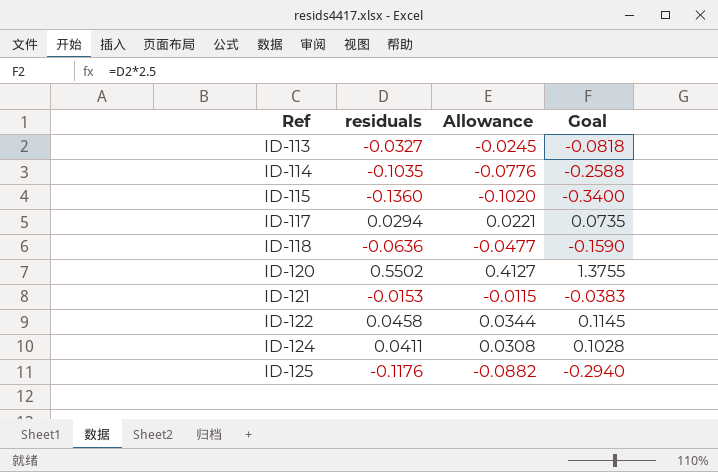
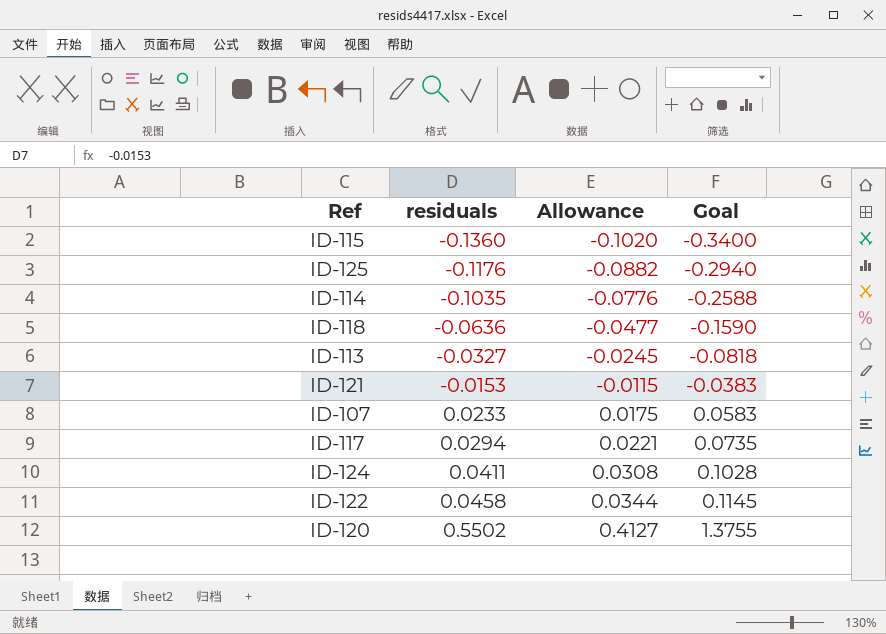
row order: Ref ascending -> residuals ascending
row ID-107: none -> 0.0233 | 0.0175 | 0.0583

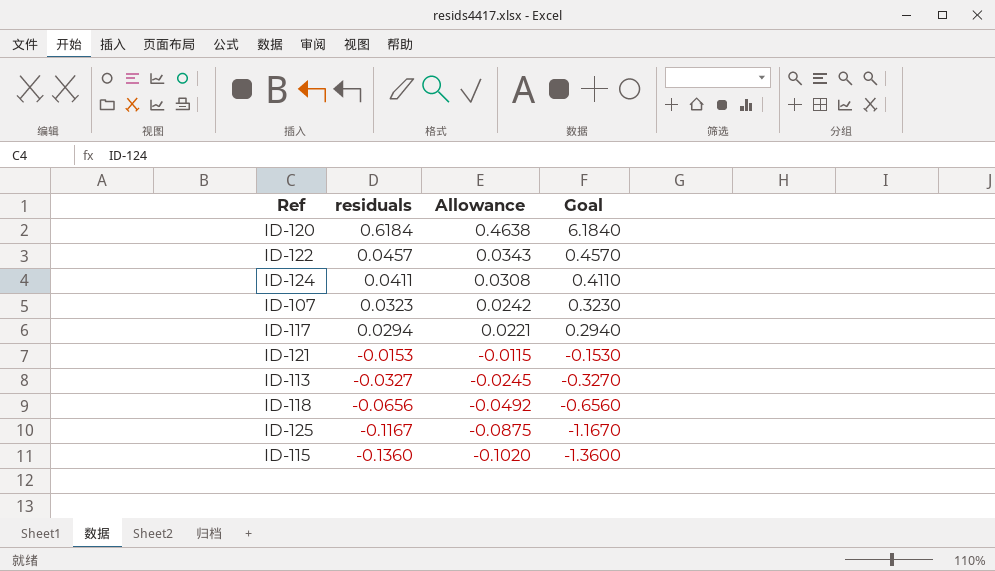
row order: residuals ascending -> residuals descending
column Goal | formula: [residuals] * 2.5 -> [residuals] * 10
row ID-114: -0.1035 | -0.0776 | -0.2588 -> none
ID-120 | residuals: 0.5502 -> 0.6184
ID-120 | Allowance: 0.4127 -> 0.4638
ID-122 | residuals: 0.0458 -> 0.0457
ID-122 | Allowance: 0.0344 -> 0.0343
ID-107 | residuals: 0.0233 -> 0.0323
ID-107 | Allowance: 0.0175 -> 0.0242
ID-118 | residuals: -0.0636 -> -0.0656
ID-118 | Allowance: -0.0477 -> -0.0492
ID-125 | residuals: -0.1176 -> -0.1167
ID-125 | Allowance: -0.0882 -> -0.0875

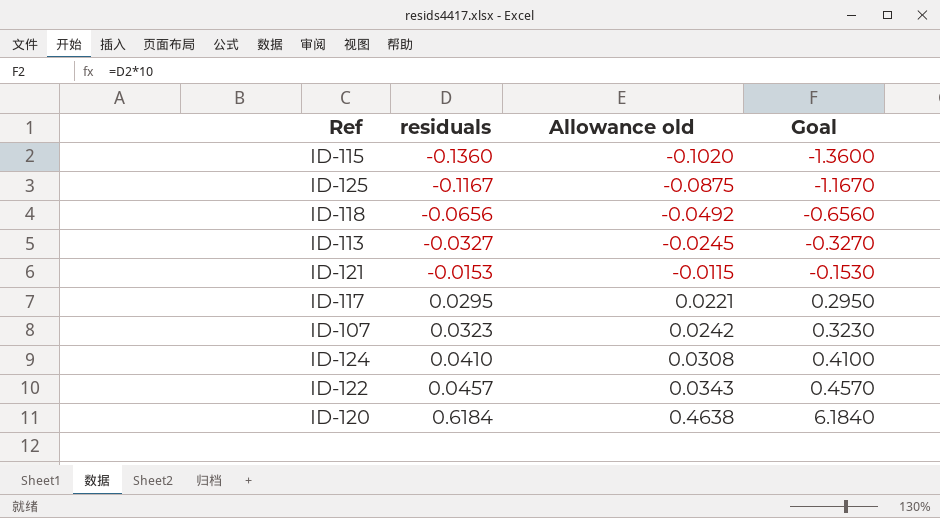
row order: residuals descending -> residuals ascending
column name: Allowance -> Allowance old
ID-117 | residuals: 0.0294 -> 0.0295
ID-117 | Goal: 0.2940 -> 0.2950
ID-124 | residuals: 0.0411 -> 0.0410
ID-124 | Goal: 0.4110 -> 0.4100

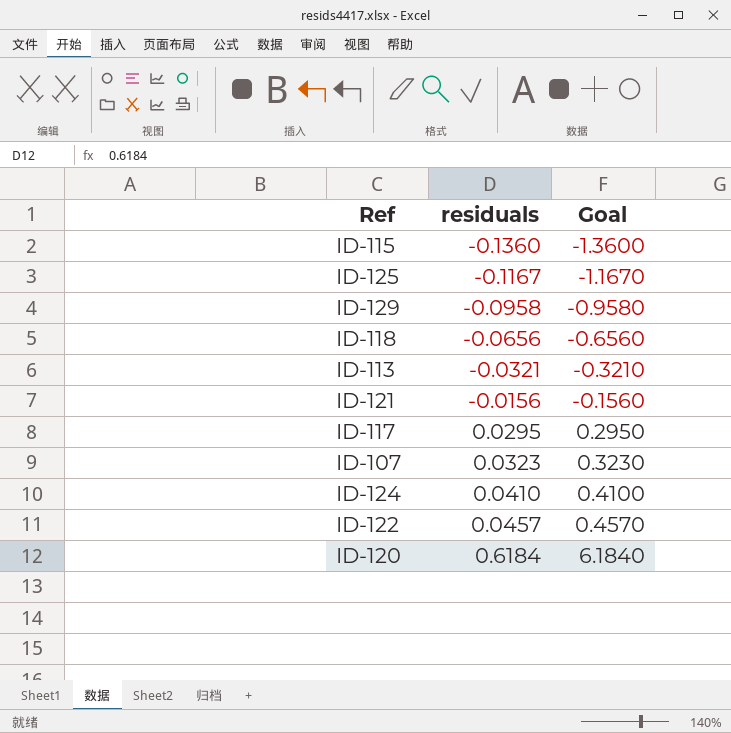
column Allowance old | formula: [residuals] * 0.75 -> none
row ID-129: none -> -0.0958 | -0.9580
ID-113 | residuals: -0.0327 -> -0.0321
ID-113 | Goal: -0.3270 -> -0.3210
ID-121 | residuals: -0.0153 -> -0.0156
ID-121 | Goal: -0.1530 -> -0.1560

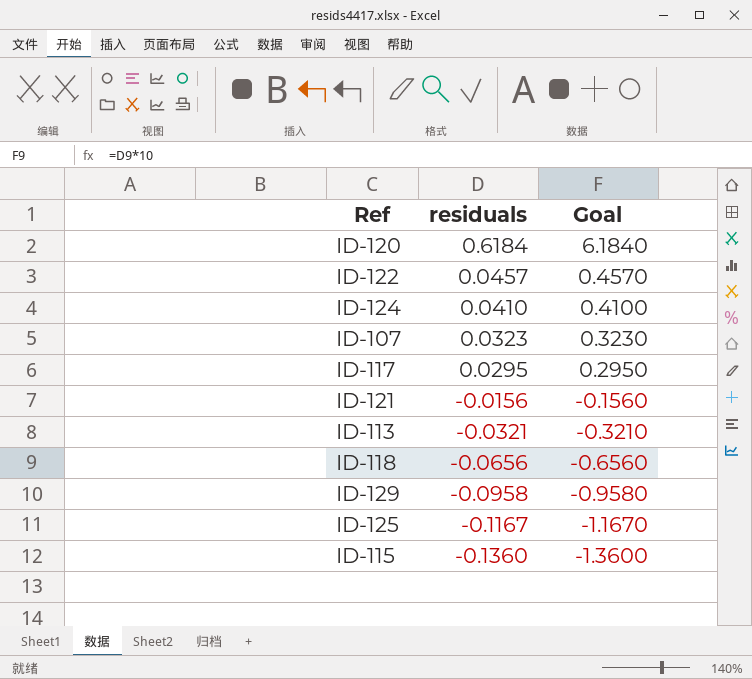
row order: residuals ascending -> residuals descending

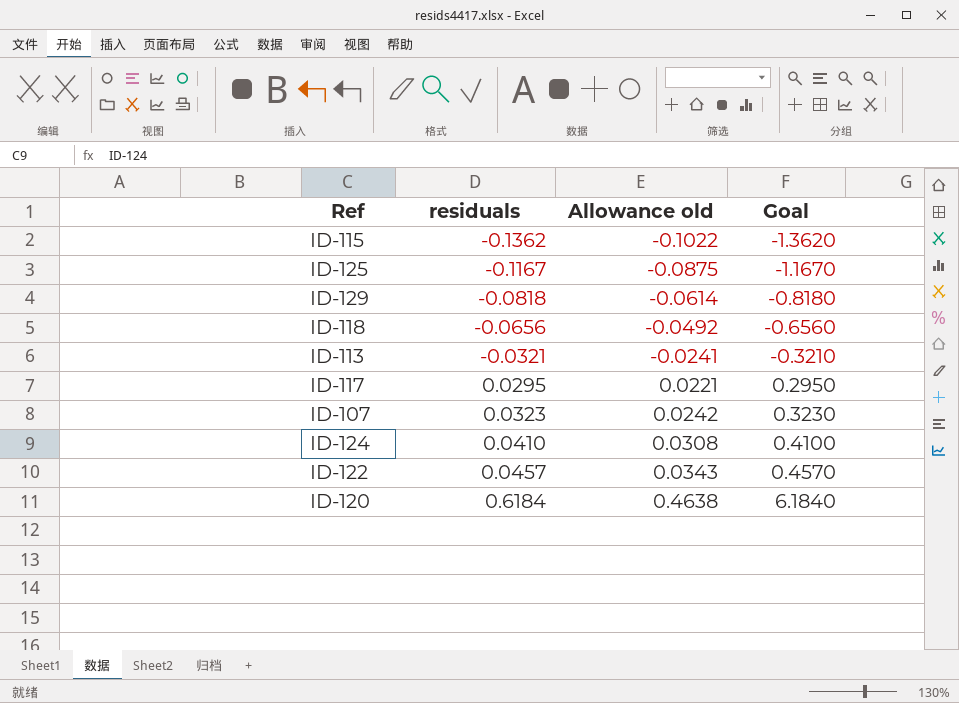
row order: residuals descending -> residuals ascending
column Allowance old | formula: none -> [residuals] * 0.75
row ID-121: -0.0156 | -0.1560 -> none
ID-115 | residuals: -0.1360 -> -0.1362
ID-115 | Goal: -1.3600 -> -1.3620
ID-129 | residuals: -0.0958 -> -0.0818
ID-129 | Goal: -0.9580 -> -0.8180

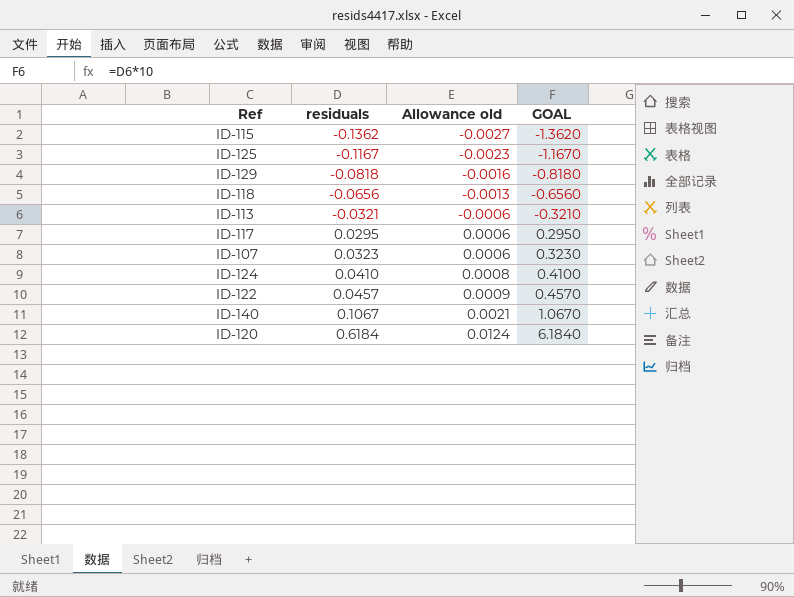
column Allowance old | formula: [residuals] * 0.75 -> [residuals] * 0.02
column name: Goal -> GOAL
row ID-140: none -> 0.1067 | 0.0021 | 1.0670

